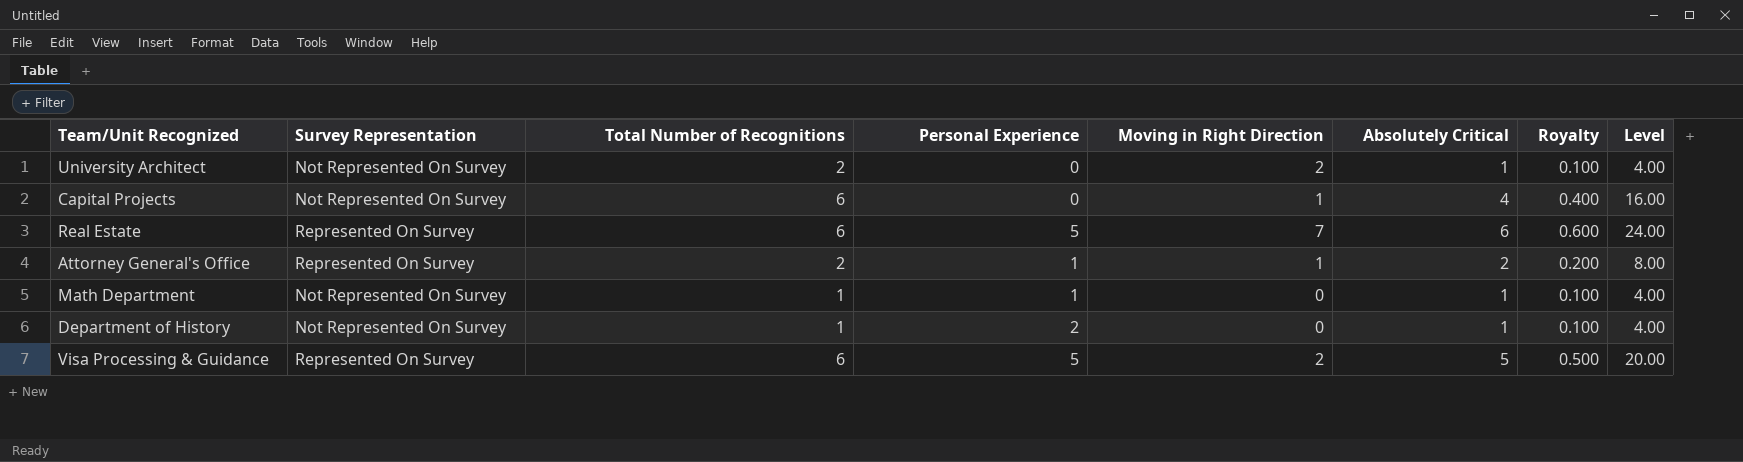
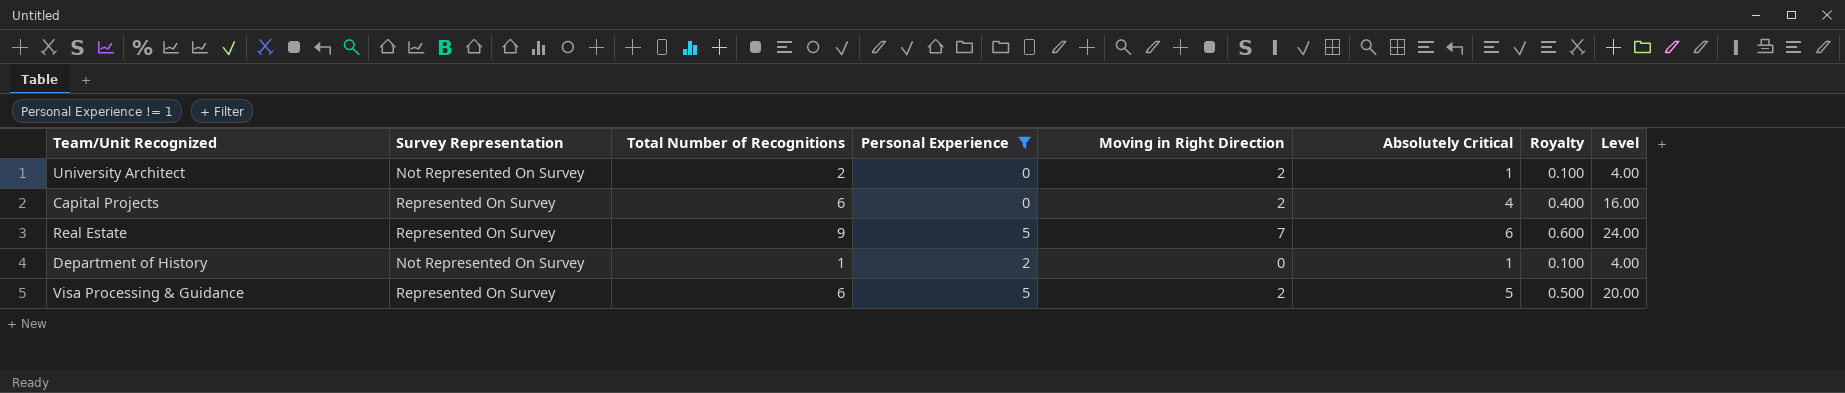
filter: none -> Personal Experience != 1
Capital Projects | Survey Representation: Not Represented On Survey -> Represented On Survey
Capital Projects | Moving in Right Direction: 1 -> 2
Real Estate | Total Number of Recognitions: 6 -> 9

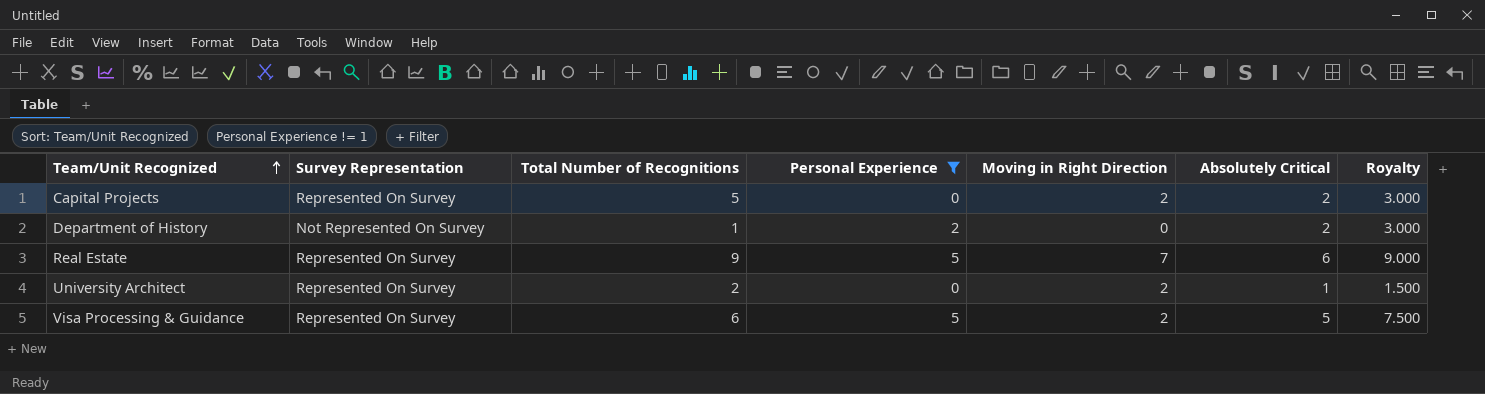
row order: none -> Team/Unit Recognized ascending
column Level | formula: [Absolutely Critical] * 4 -> none
column Royalty | formula: [Absolutely Critical] * 0.1 -> [Absolutely Critical] * 1.5
Capital Projects | Total Number of Recognitions: 6 -> 5
Capital Projects | Absolutely Critical: 4 -> 2
Department of History | Absolutely Critical: 1 -> 2
University Architect | Survey Representation: Not Represented On Survey -> Represented On Survey

